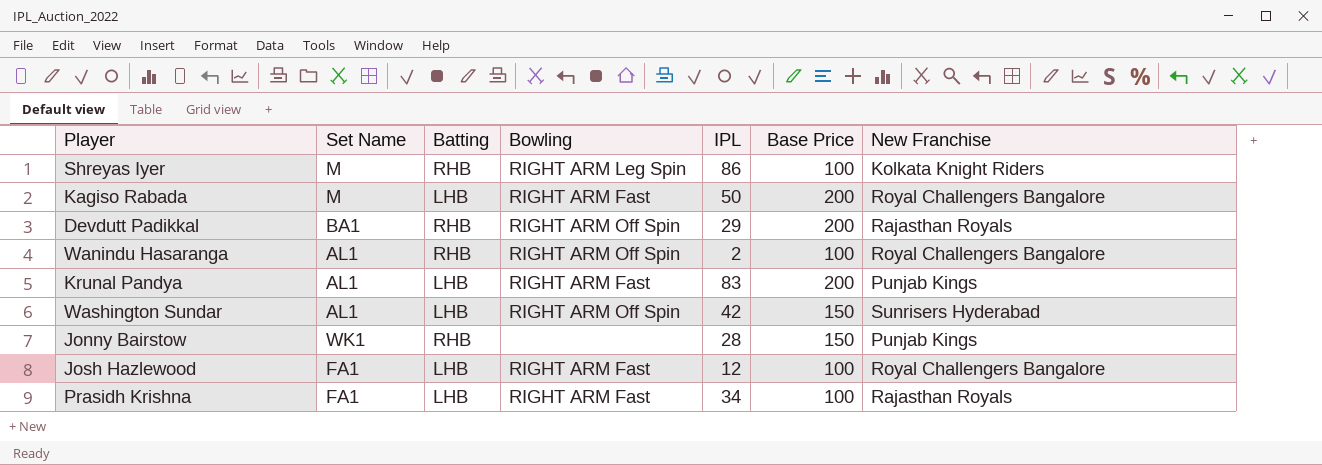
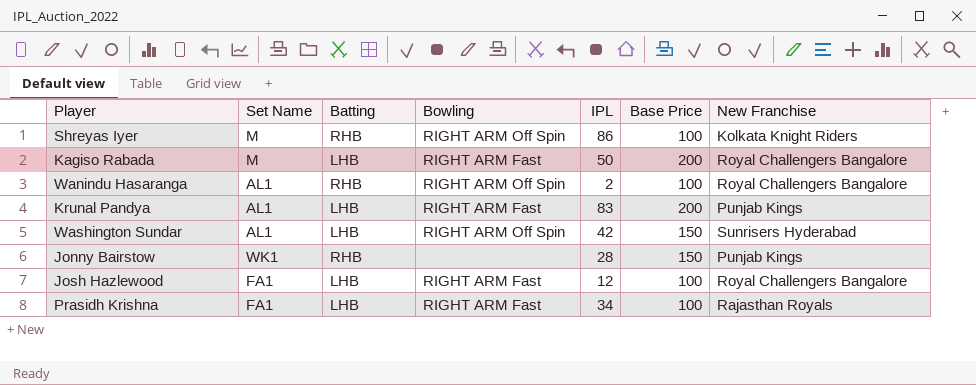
row Devdutt Padikkal: BA1 | RHB | RIGHT ARM Off Spin | 29 | 200 | Rajasthan Royals -> none
Shreyas Iyer | Bowling: RIGHT ARM Leg Spin -> RIGHT ARM Off Spin

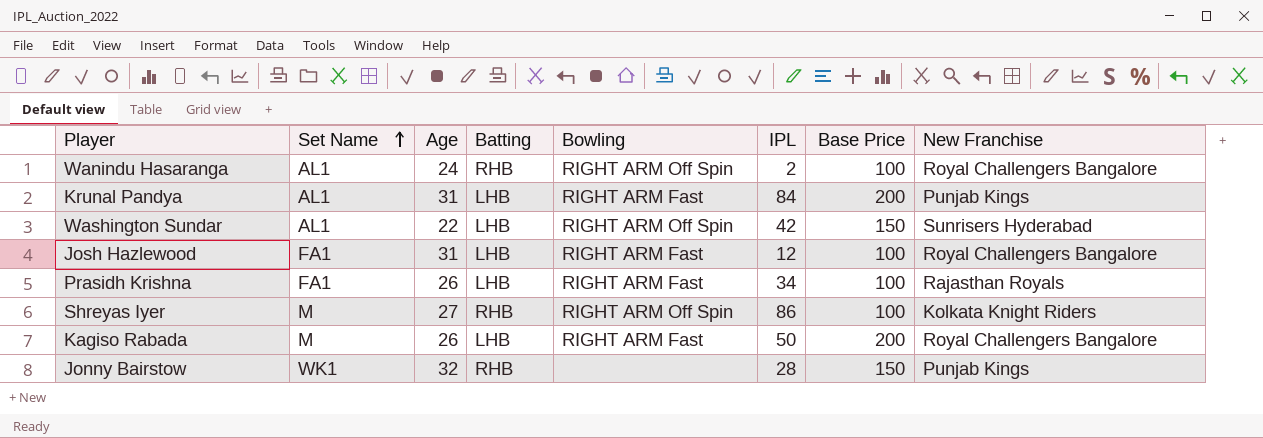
row order: none -> Set Name ascending
column Age | position: none -> 3
Krunal Pandya | IPL: 83 -> 84

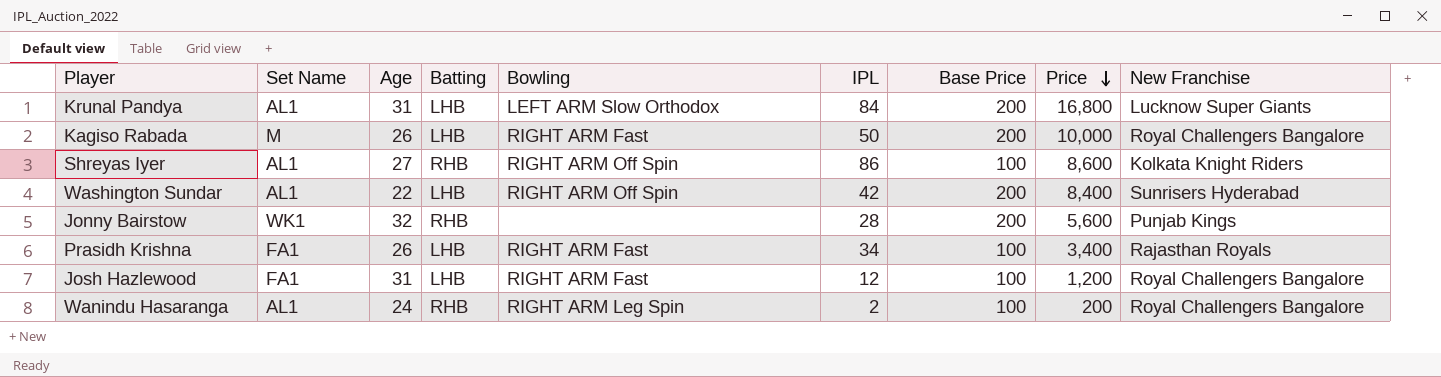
row order: Set Name ascending -> Price descending
column Price | formula: none -> [IPL] * [Base Price]
Krunal Pandya | Bowling: RIGHT ARM Fast -> LEFT ARM Slow Orthodox
Krunal Pandya | New Franchise: Punjab Kings -> Lucknow Super Giants
Shreyas Iyer | Set Name: M -> AL1
Washington Sundar | Base Price: 150 -> 200
Jonny Bairstow | Base Price: 150 -> 200
Wanindu Hasaranga | Bowling: RIGHT ARM Off Spin -> RIGHT ARM Leg Spin

